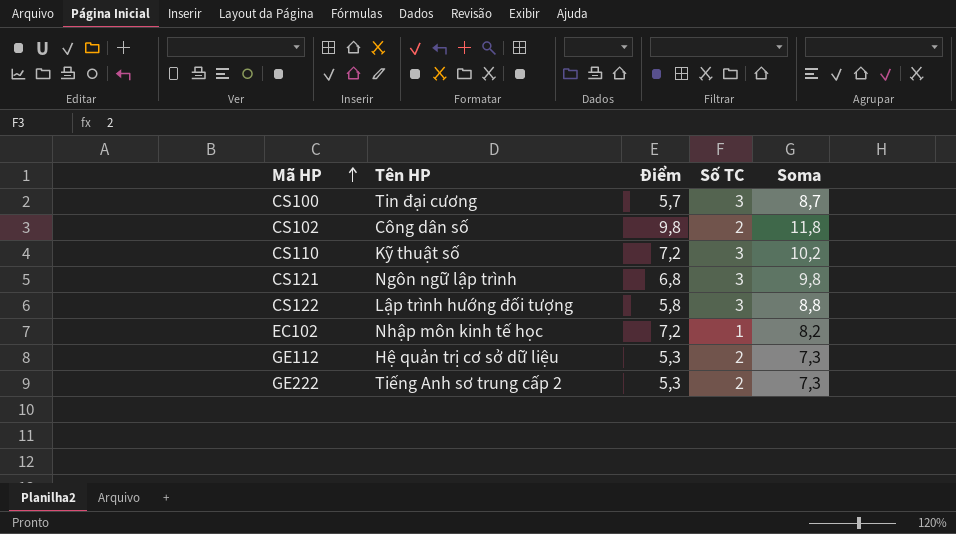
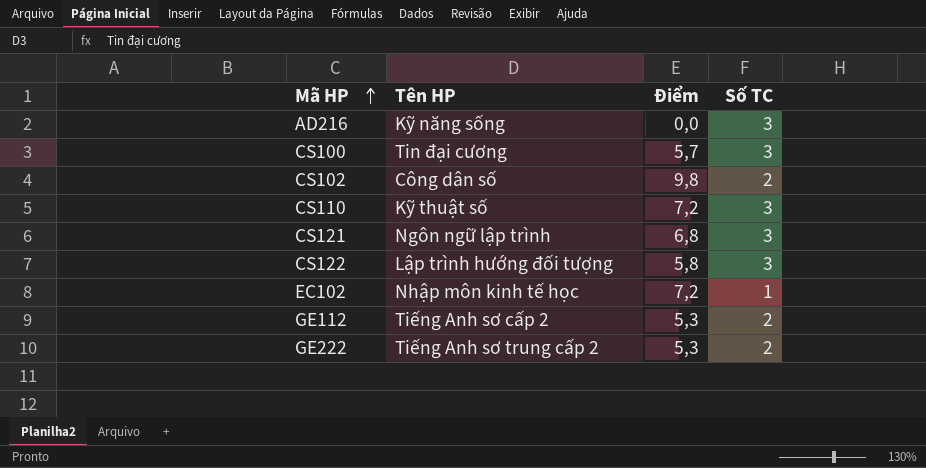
column Soma | formula: [Điểm] + [Số TC] -> none
row AD216: none -> Kỹ năng sống | 0,0 | 3
GE112 | Tên HP: Hệ quản trị cơ sở dữ liệu -> Tiếng Anh sơ cấp 2

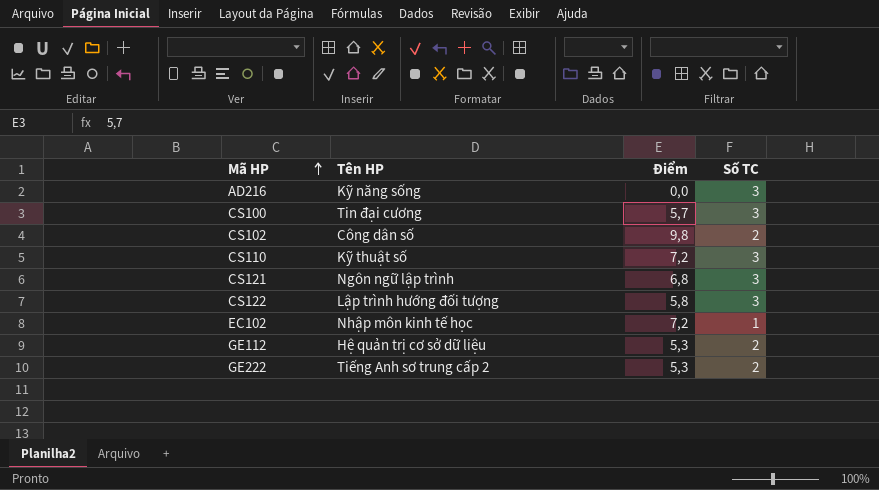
GE112 | Tên HP: Tiếng Anh sơ cấp 2 -> Hệ quản trị cơ sở dữ liệu

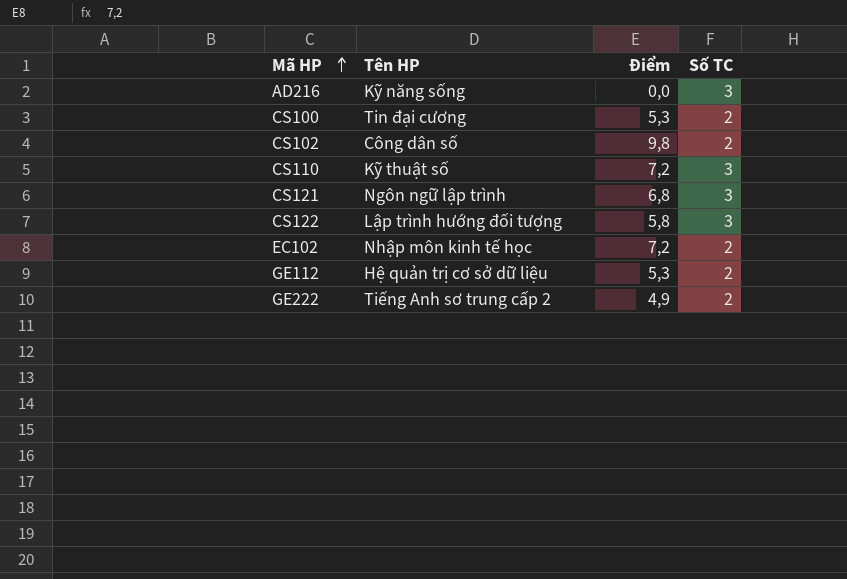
CS100 | Điểm: 5,7 -> 5,3
CS100 | Số TC: 3 -> 2
EC102 | Số TC: 1 -> 2
GE222 | Điểm: 5,3 -> 4,9

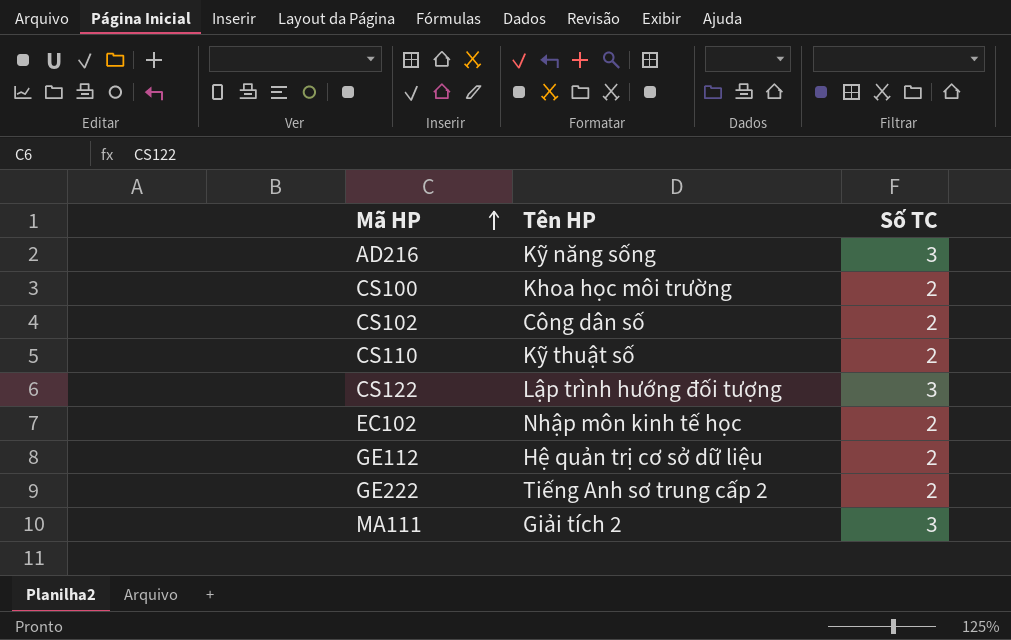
column Điểm | position: 3 -> none
row CS121: Ngôn ngữ lập trình | 6,8 | 3 -> none
CS100 | Tên HP: Tin đại cương -> Khoa học môi trường
CS110 | Số TC: 3 -> 2
row MA111: none -> Giải tích 2 | 3

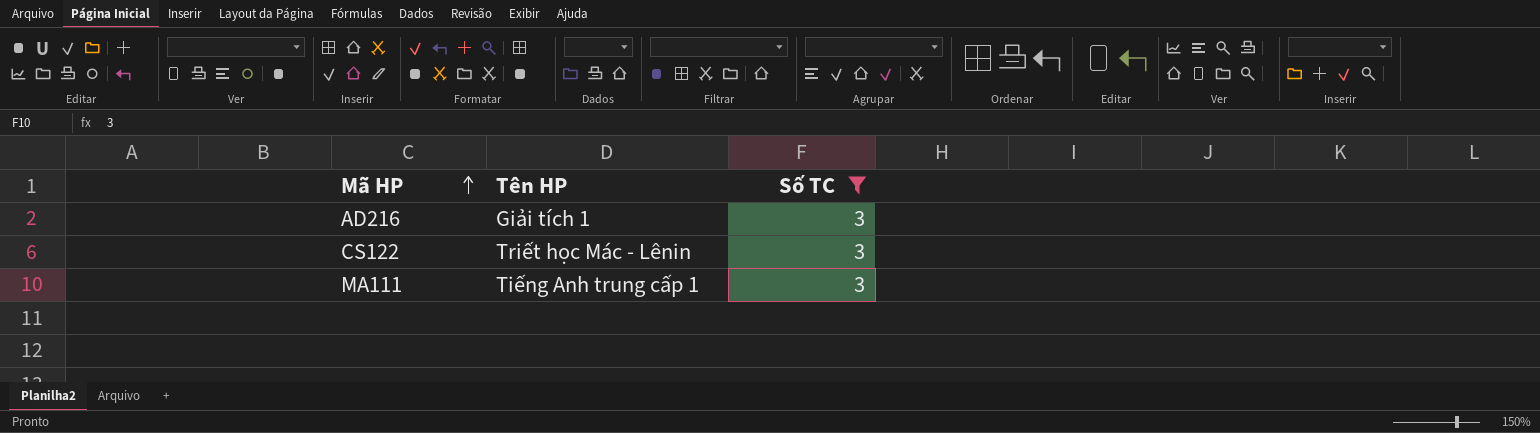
filter: none -> Số TC = 3
AD216 | Tên HP: Kỹ năng sống -> Giải tích 1
CS122 | Tên HP: Lập trình hướng đối tượng -> Triết học Mác - Lênin
MA111 | Tên HP: Giải tích 2 -> Tiếng Anh trung cấp 1

